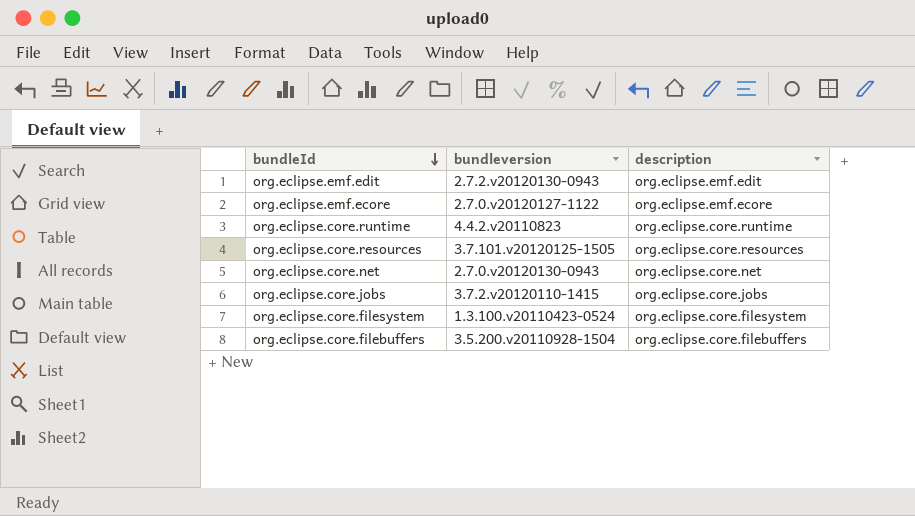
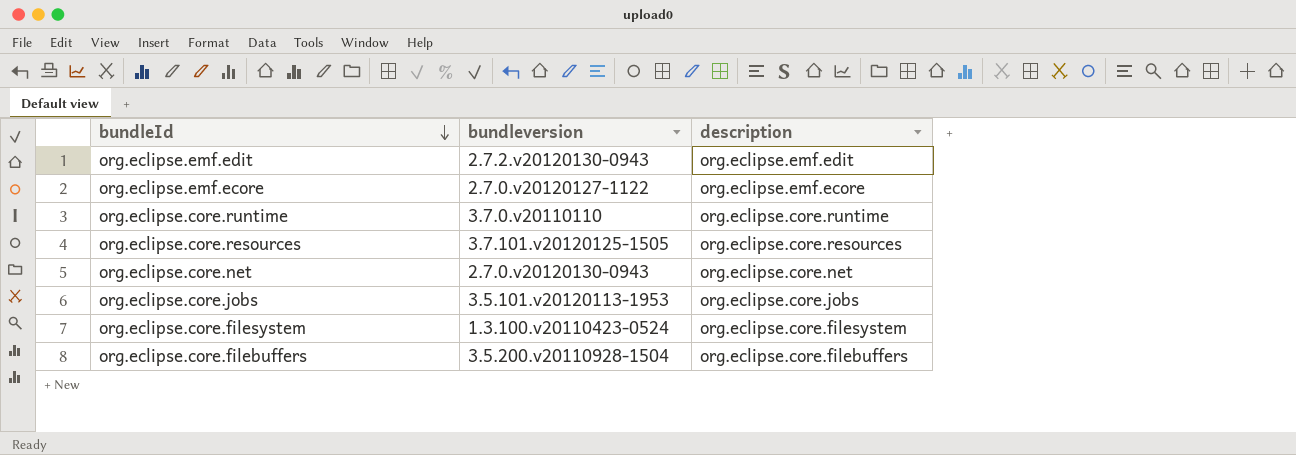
org.eclipse.core.runtime | bundleversion: 4.4.2.v20110823 -> 3.7.0.v20110110
org.eclipse.core.jobs | bundleversion: 3.7.2.v20120110-1415 -> 3.5.101.v20120113-1953

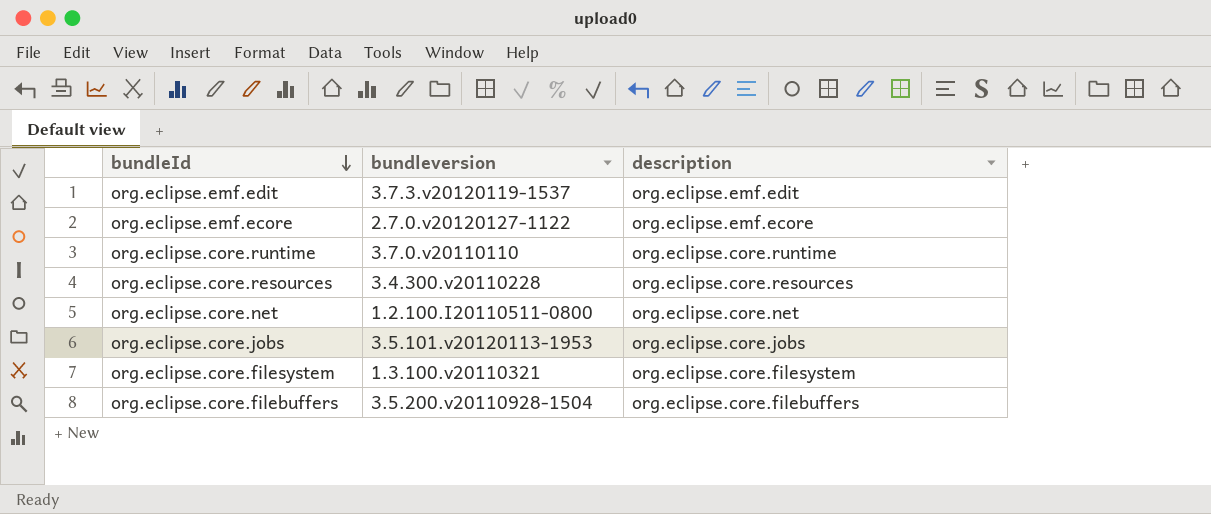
org.eclipse.emf.edit | bundleversion: 2.7.2.v20120130-0943 -> 3.7.3.v20120119-1537
org.eclipse.core.resources | bundleversion: 3.7.101.v20120125-1505 -> 3.4.300.v20110228
org.eclipse.core.net | bundleversion: 2.7.0.v20120130-0943 -> 1.2.100.I20110511-0800
org.eclipse.core.filesystem | bundleversion: 1.3.100.v20110423-0524 -> 1.3.100.v20110321

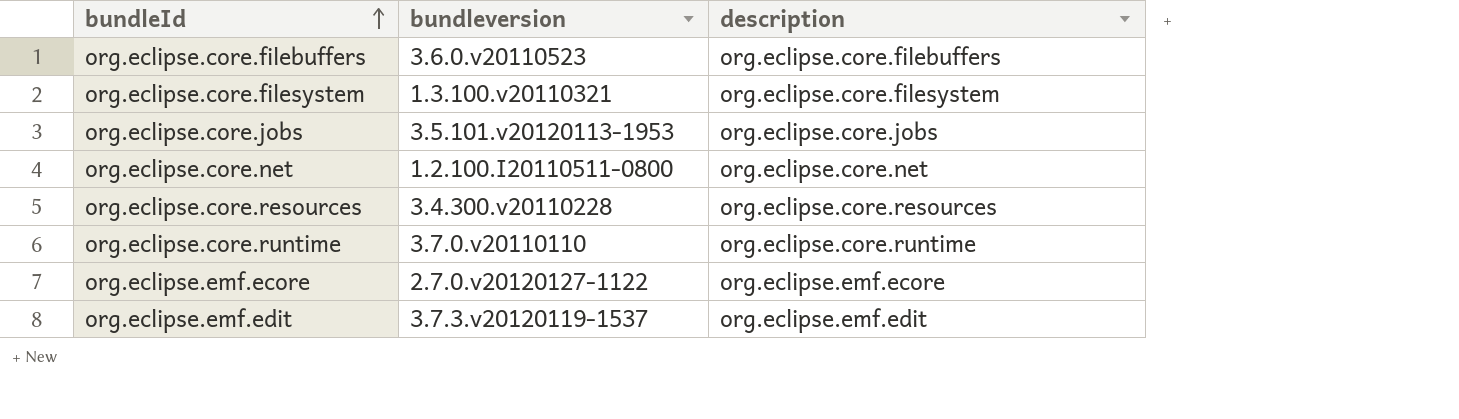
row order: bundleId descending -> bundleId ascending
org.eclipse.core.filebuffers | bundleversion: 3.5.200.v20110928-1504 -> 3.6.0.v20110523

